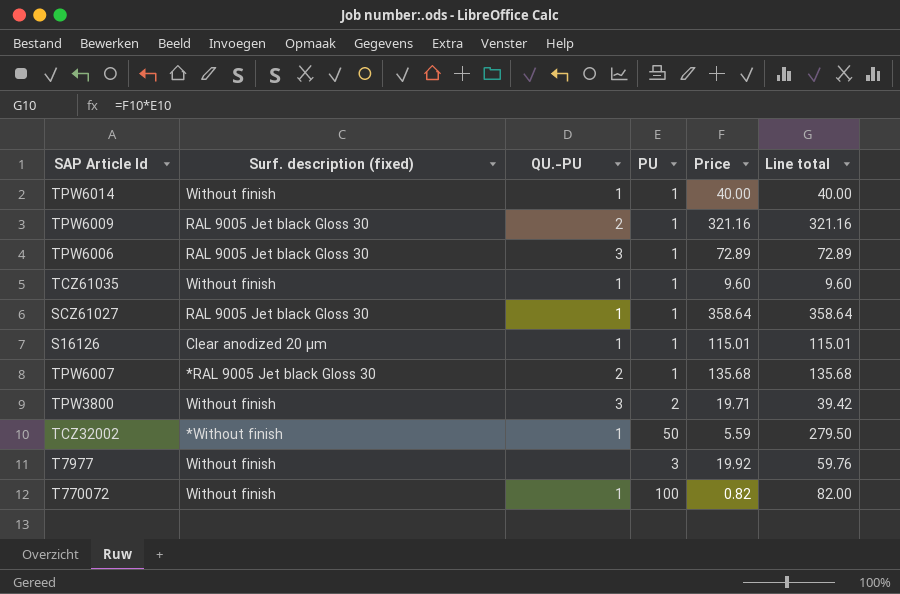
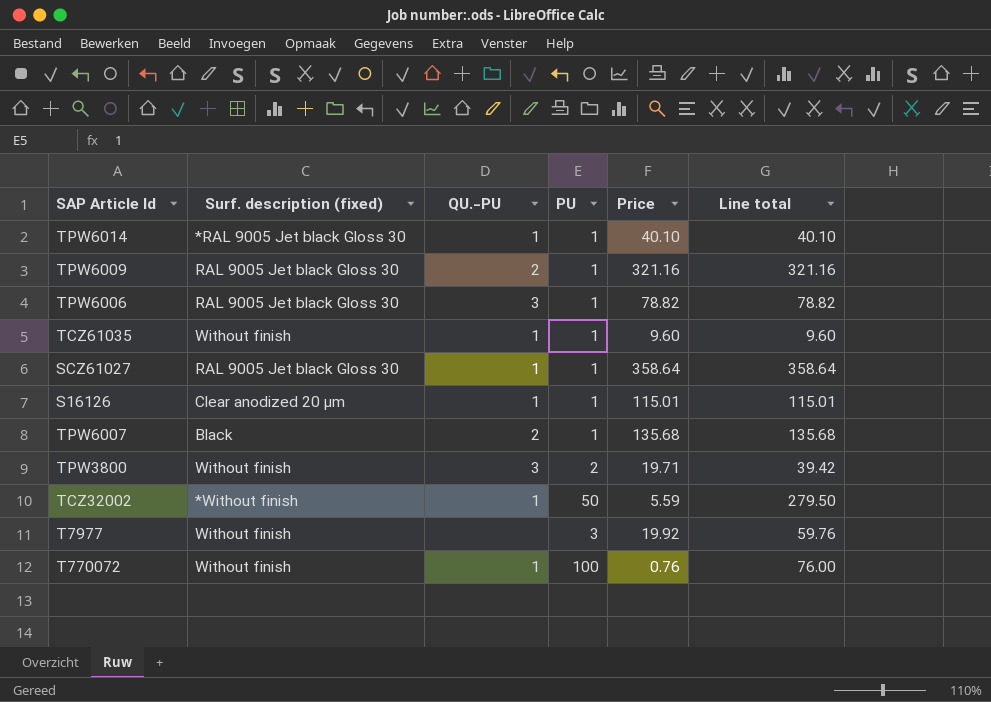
TPW6014 | Surf. description (fixed): Without finish -> *RAL 9005 Jet black Gloss 30
TPW6014 | Price: 40.00 -> 40.10
TPW6014 | Line total: 40.00 -> 40.10
TPW6006 | Price: 72.89 -> 78.82
TPW6006 | Line total: 72.89 -> 78.82
TPW6007 | Surf. description (fixed): *RAL 9005 Jet black Gloss 30 -> Black
T770072 | Price: 0.82 -> 0.76
T770072 | Line total: 82.00 -> 76.00

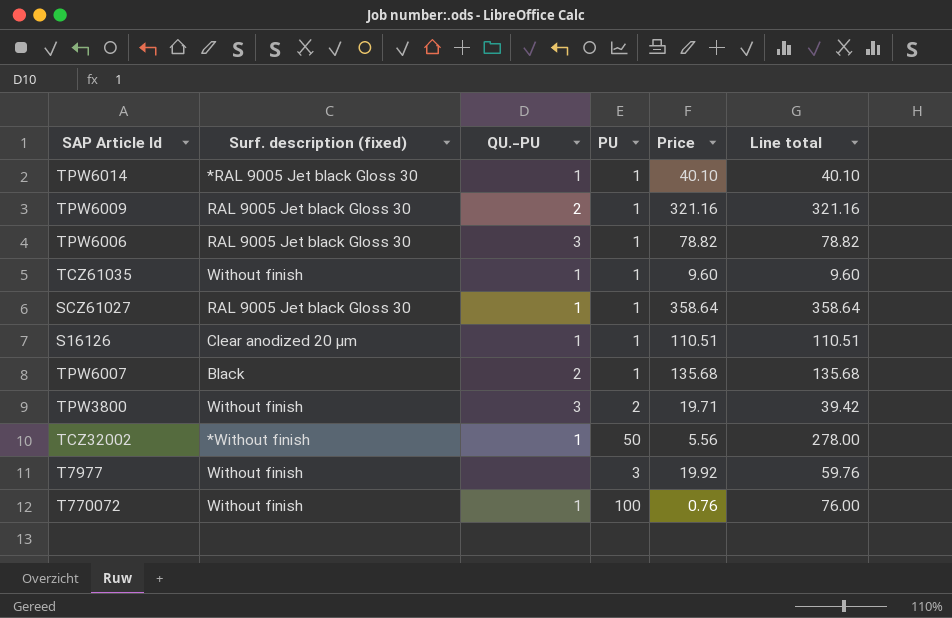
S16126 | Price: 115.01 -> 110.51
S16126 | Line total: 115.01 -> 110.51
TCZ32002 | Price: 5.59 -> 5.56
TCZ32002 | Line total: 279.50 -> 278.00

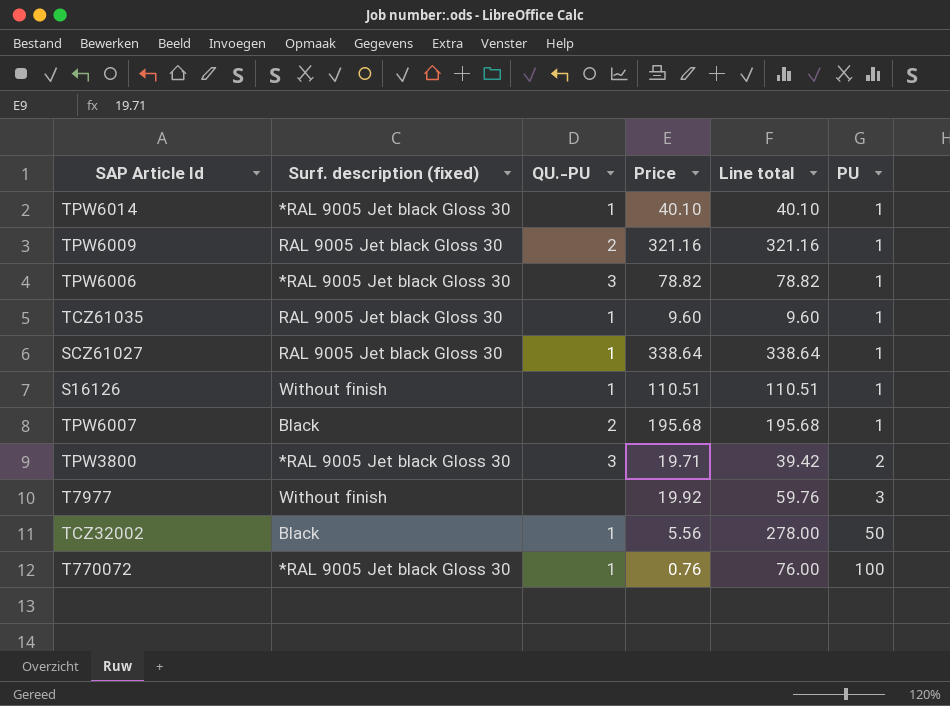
row order: none -> PU ascending
column PU | position: 4 -> 6
TPW6006 | Surf. description (fixed): RAL 9005 Jet black Gloss 30 -> *RAL 9005 Jet black Gloss 30
TCZ61035 | Surf. description (fixed): Without finish -> RAL 9005 Jet black Gloss 30
SCZ61027 | Price: 358.64 -> 338.64
SCZ61027 | Line total: 358.64 -> 338.64
S16126 | Surf. description (fixed): Clear anodized 20 µm -> Without finish
TPW6007 | Price: 135.68 -> 195.68
TPW6007 | Line total: 135.68 -> 195.68
TPW3800 | Surf. description (fixed): Without finish -> *RAL 9005 Jet black Gloss 30
TCZ32002 | Surf. description (fixed): *Without finish -> Black
T770072 | Surf. description (fixed): Without finish -> *RAL 9005 Jet black Gloss 30

